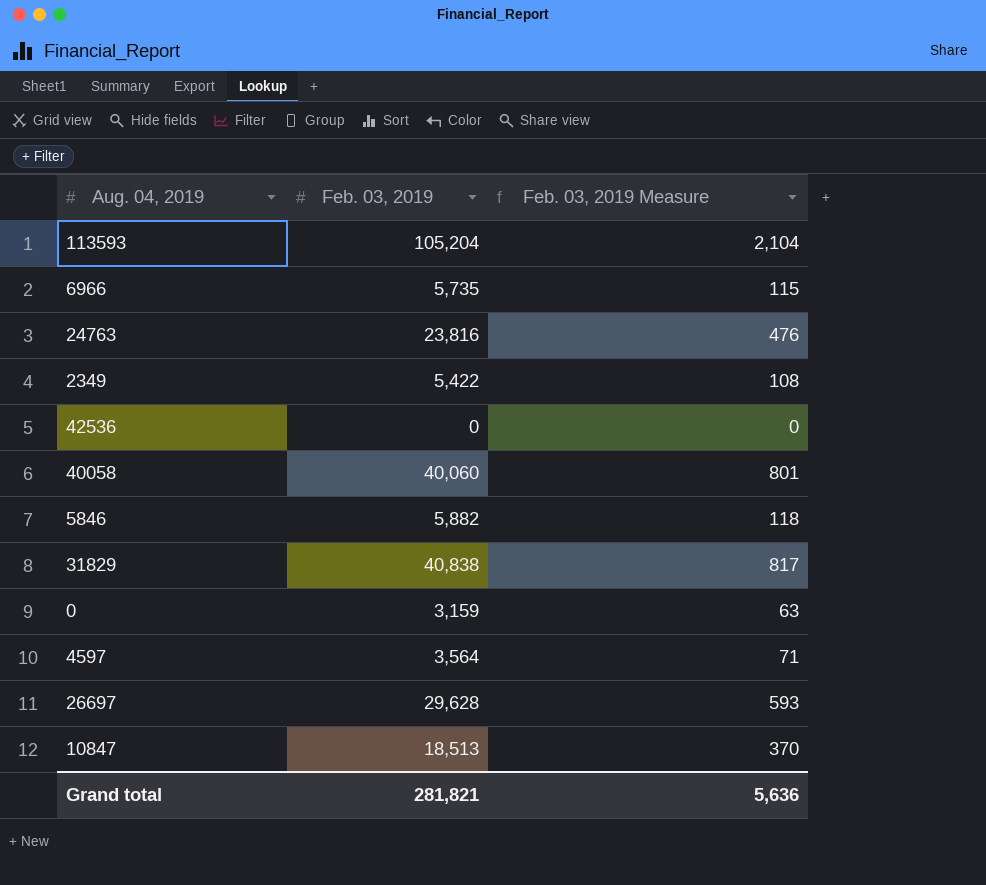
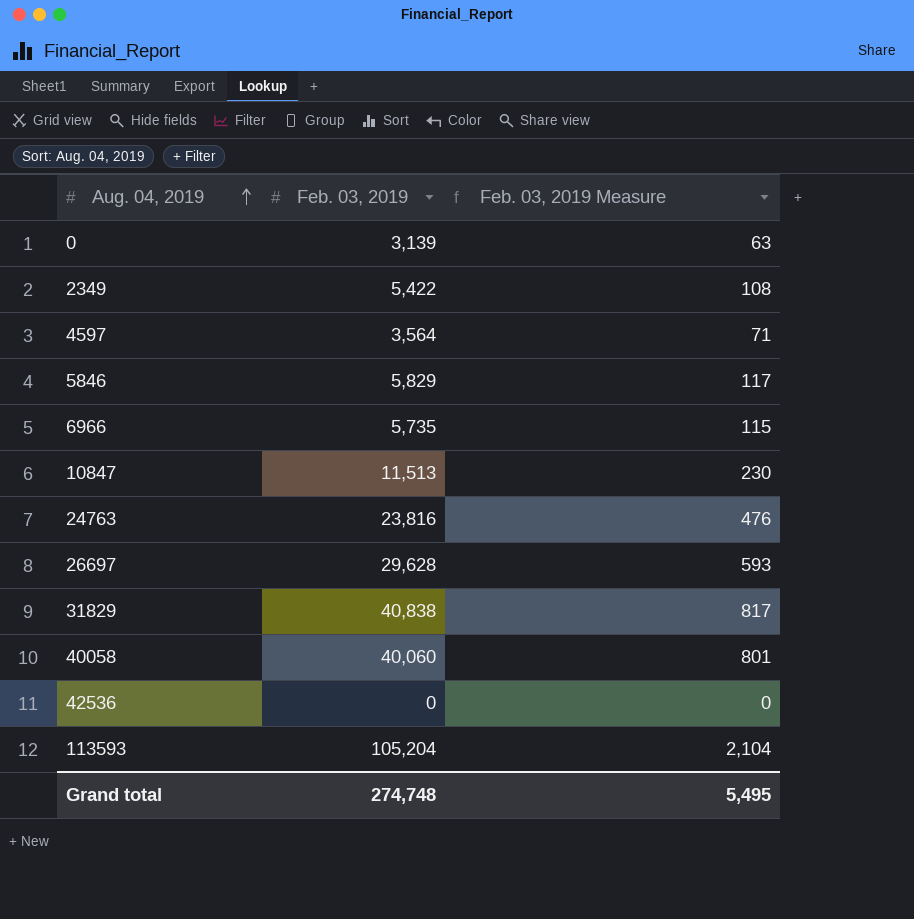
row order: none -> Aug. 04, 2019 ascending
0 | Feb. 03, 2019: 3,159 -> 3,139
5846 | Feb. 03, 2019: 5,882 -> 5,829
5846 | Feb. 03, 2019 Measure: 118 -> 117
10847 | Feb. 03, 2019: 18,513 -> 11,513
10847 | Feb. 03, 2019 Measure: 370 -> 230
Grand total | Feb. 03, 2019: 281,821 -> 274,748
Grand total | Feb. 03, 2019 Measure: 5,636 -> 5,495

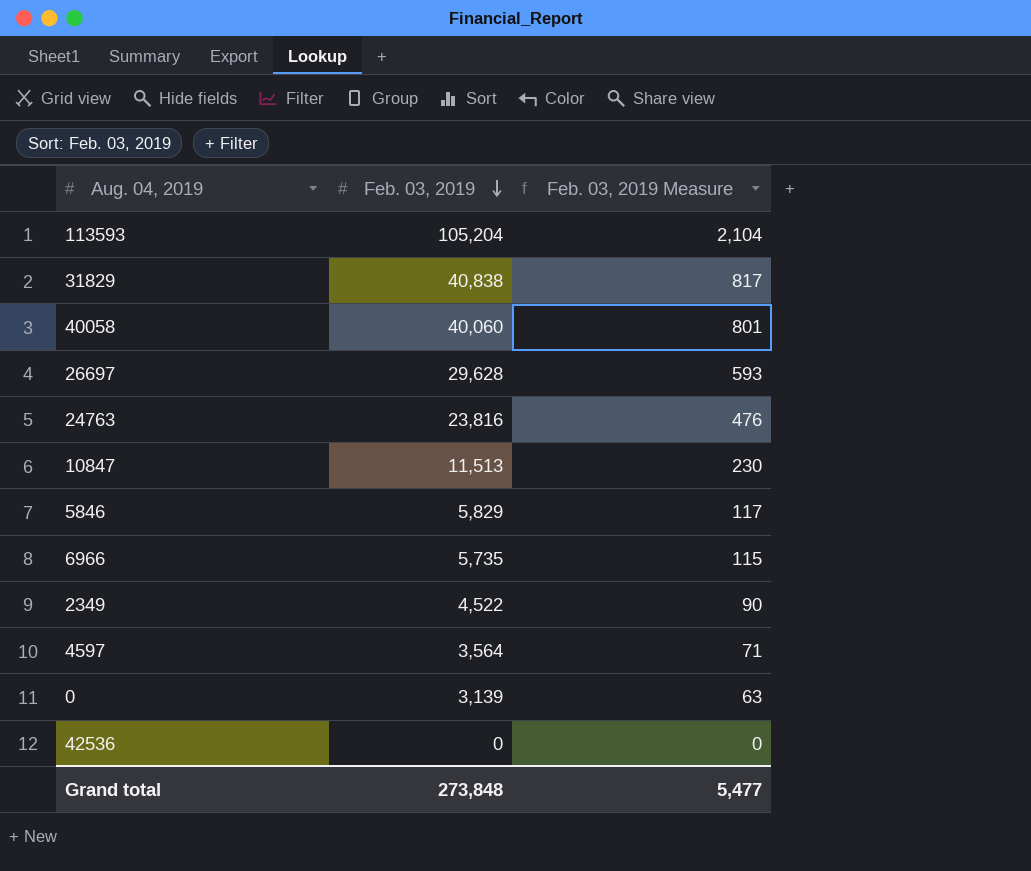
row order: Aug. 04, 2019 ascending -> Feb. 03, 2019 descending
2349 | Feb. 03, 2019: 5,422 -> 4,522
2349 | Feb. 03, 2019 Measure: 108 -> 90
Grand total | Feb. 03, 2019: 274,748 -> 273,848
Grand total | Feb. 03, 2019 Measure: 5,495 -> 5,477

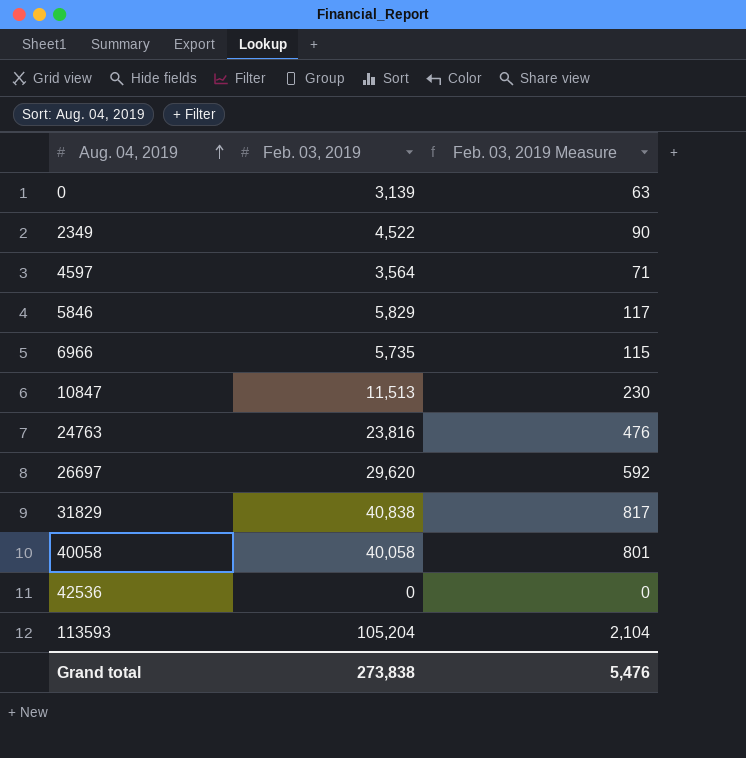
row order: Feb. 03, 2019 descending -> Aug. 04, 2019 ascending
26697 | Feb. 03, 2019: 29,628 -> 29,620
26697 | Feb. 03, 2019 Measure: 593 -> 592
40058 | Feb. 03, 2019: 40,060 -> 40,058
Grand total | Feb. 03, 2019: 273,848 -> 273,838
Grand total | Feb. 03, 2019 Measure: 5,477 -> 5,476

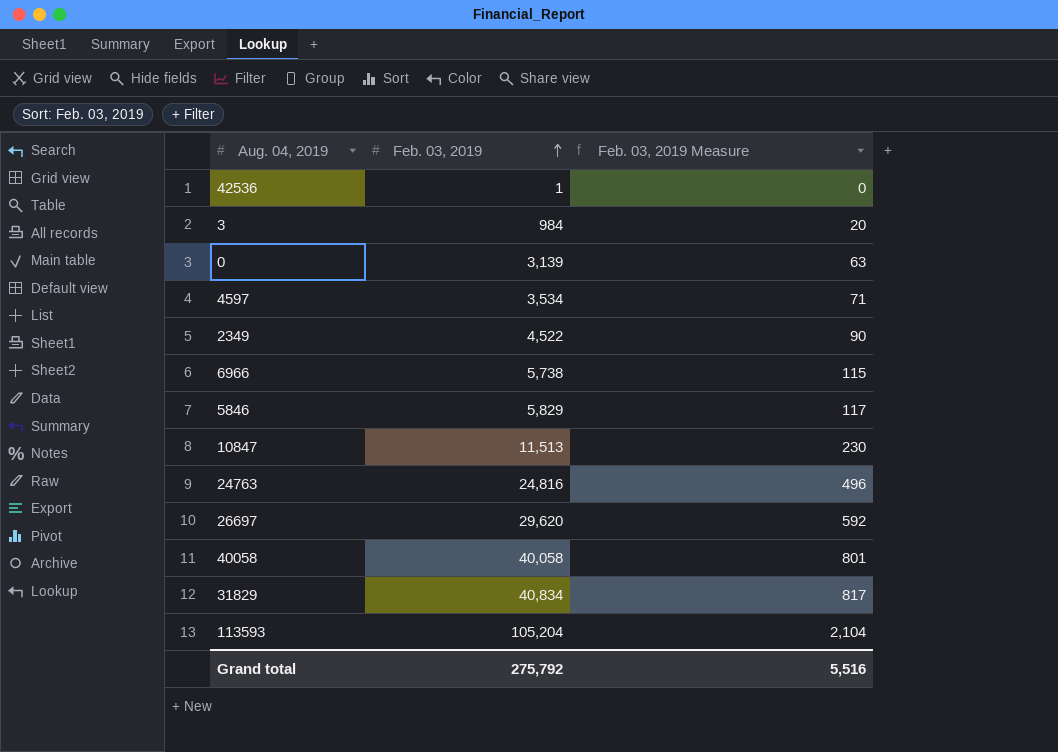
row order: Aug. 04, 2019 ascending -> Feb. 03, 2019 ascending
42536 | Feb. 03, 2019: 0 -> 1
row 3: none -> 984 | 20
4597 | Feb. 03, 2019: 3,564 -> 3,534
6966 | Feb. 03, 2019: 5,735 -> 5,738
24763 | Feb. 03, 2019: 23,816 -> 24,816
24763 | Feb. 03, 2019 Measure: 476 -> 496
31829 | Feb. 03, 2019: 40,838 -> 40,834
Grand total | Feb. 03, 2019: 273,838 -> 275,792
Grand total | Feb. 03, 2019 Measure: 5,476 -> 5,516

